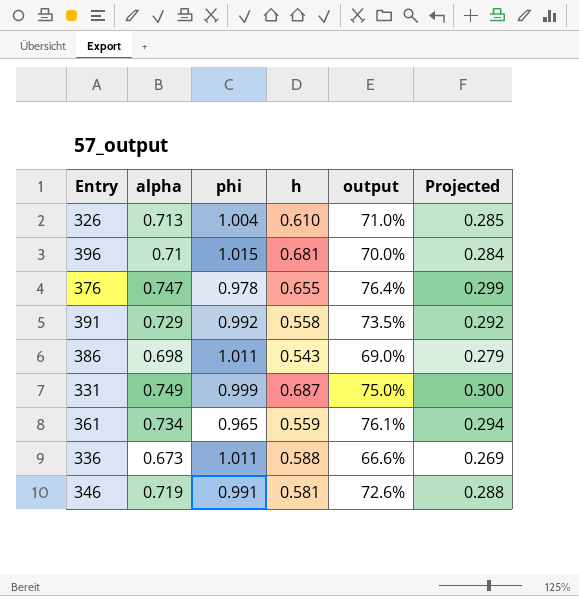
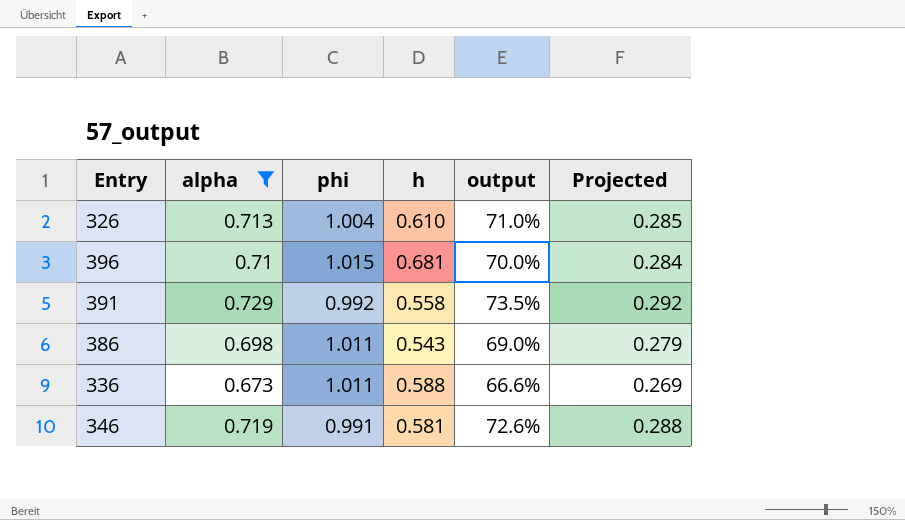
filter: none -> alpha <= 0.729

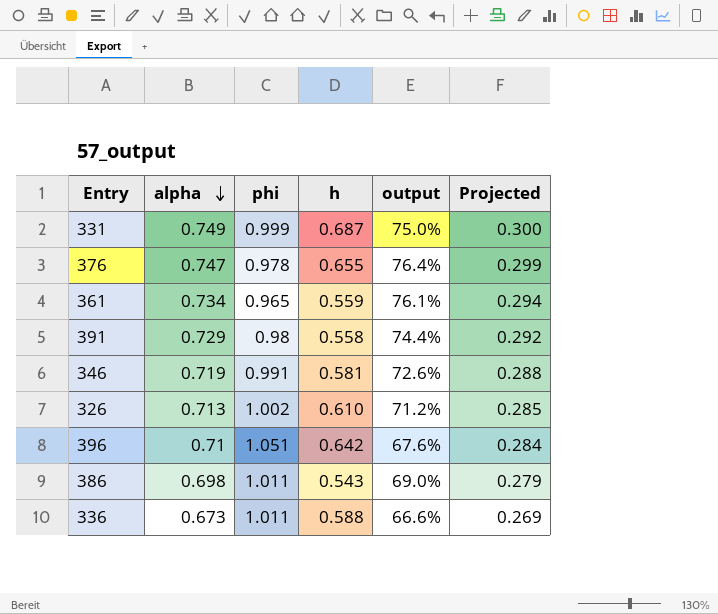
filter: alpha <= 0.729 -> none
row order: none -> alpha descending
391 | phi: 0.992 -> 0.98
391 | output: 73.5% -> 74.4%
326 | phi: 1.004 -> 1.002
326 | output: 71.0% -> 71.2%
396 | phi: 1.015 -> 1.051
396 | h: 0.681 -> 0.642
396 | output: 70.0% -> 67.6%

